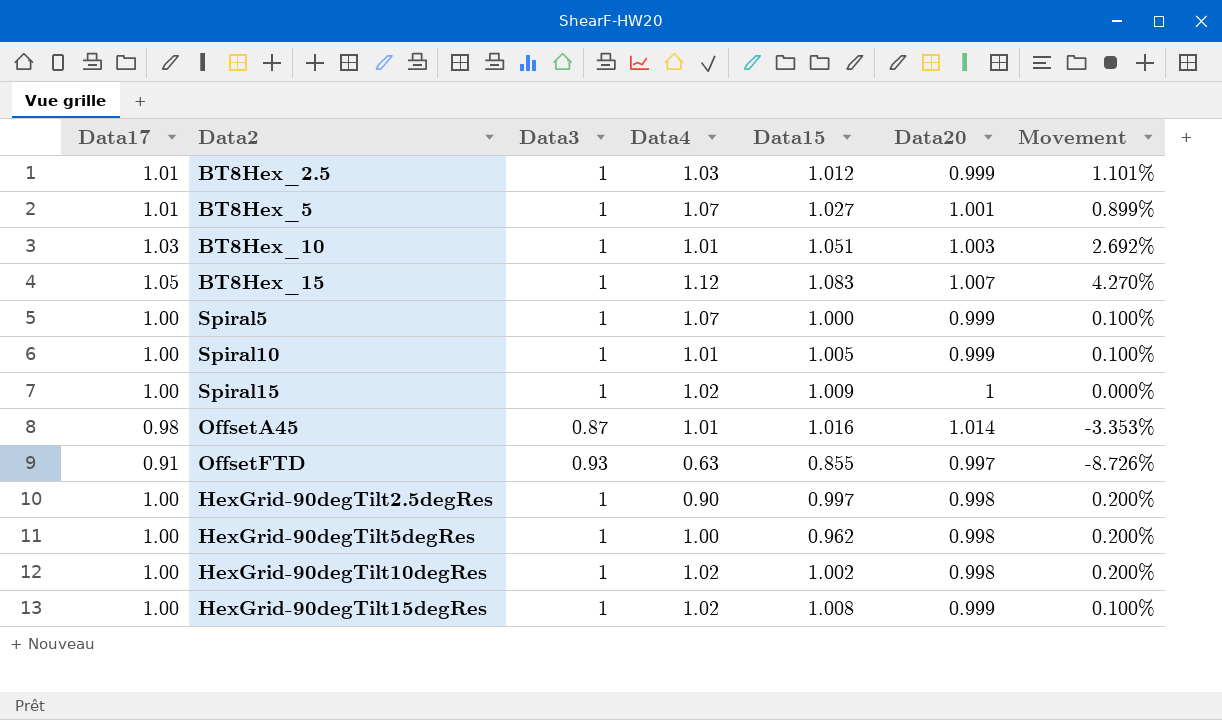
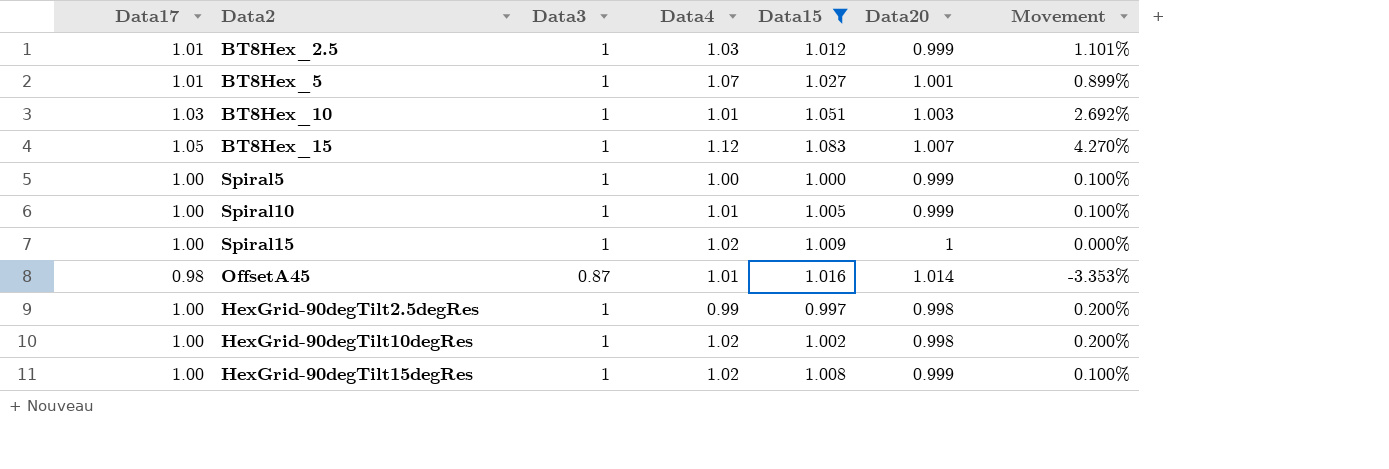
filter: none -> Data15 >= 0.997
Spiral5 | Data4: 1.07 -> 1.00
HexGrid-90degTilt2.5degRes | Data4: 0.90 -> 0.99

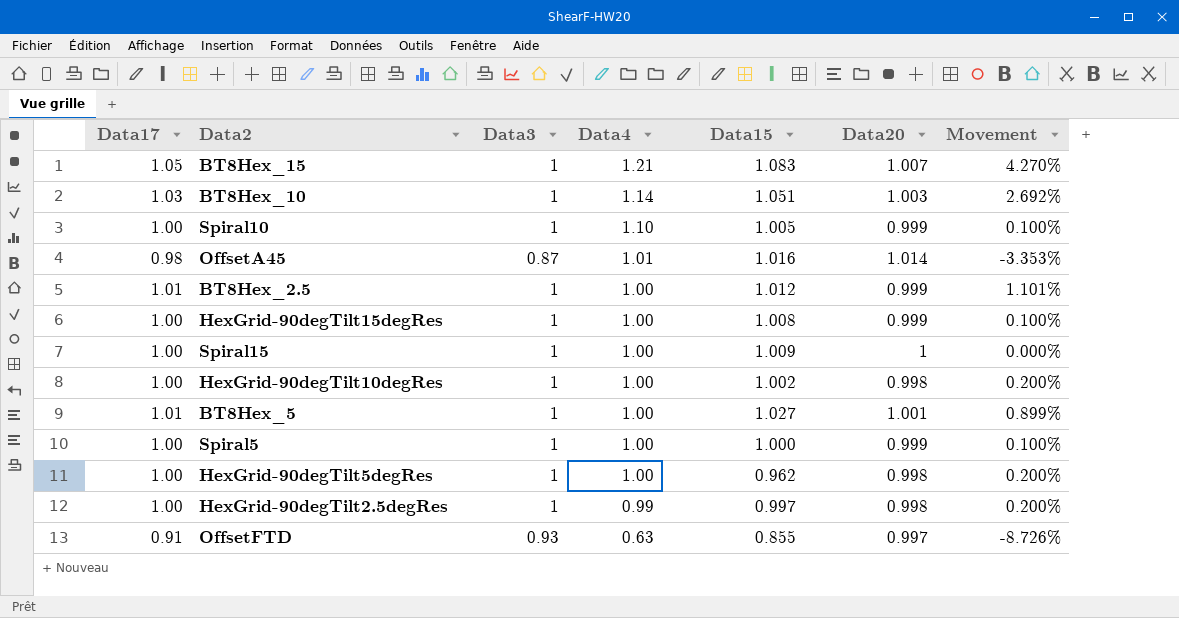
filter: Data15 >= 0.997 -> none
row order: none -> Data4 descending
BT8Hex_15 | Data4: 1.12 -> 1.21
BT8Hex_10 | Data4: 1.01 -> 1.14
Spiral10 | Data4: 1.01 -> 1.10
BT8Hex_2.5 | Data4: 1.03 -> 1.00
HexGrid-90degTilt15degRes | Data4: 1.02 -> 1.00
Spiral15 | Data4: 1.02 -> 1.00
HexGrid-90degTilt10degRes | Data4: 1.02 -> 1.00
BT8Hex_5 | Data4: 1.07 -> 1.00

